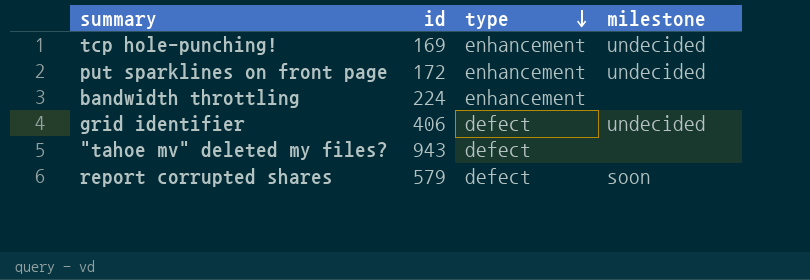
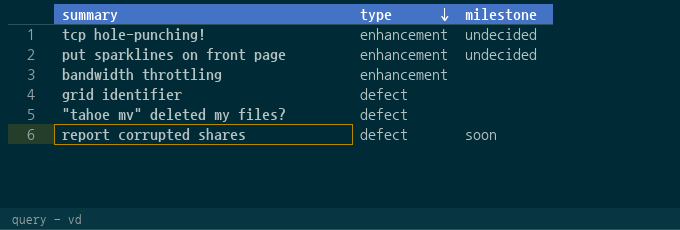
column id | position: 2 -> none
grid identifier | milestone: undecided -> none

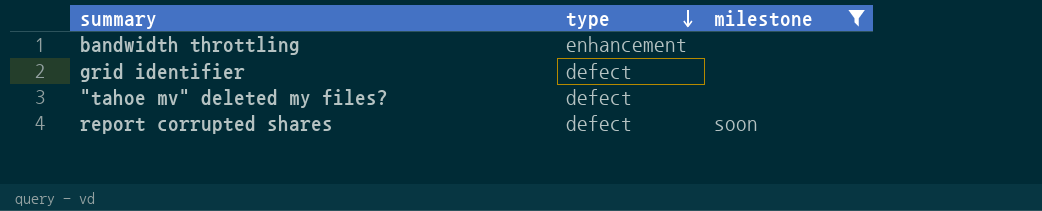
filter: none -> milestone != undecided

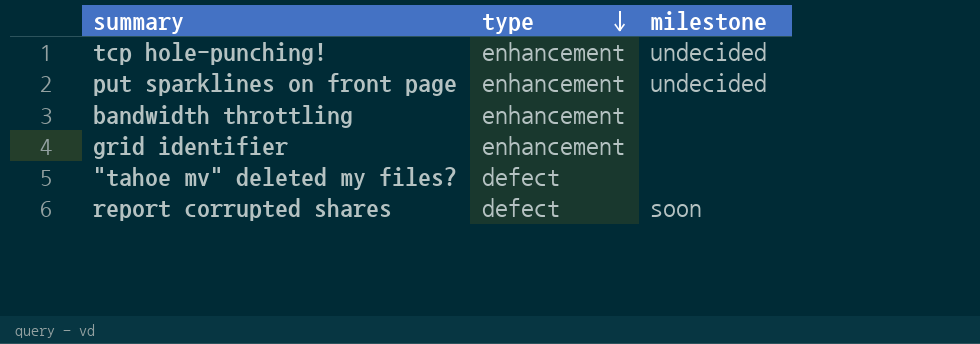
filter: milestone != undecided -> none
grid identifier | type: defect -> enhancement

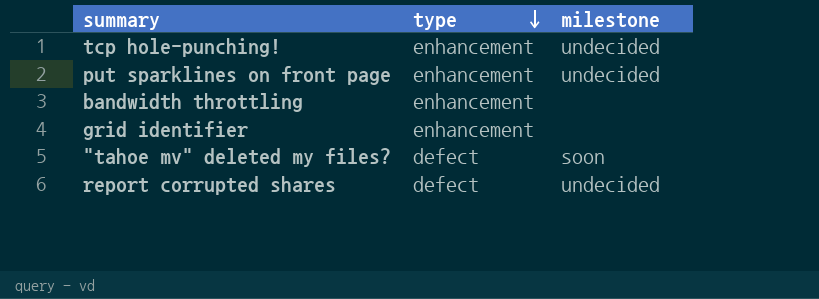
"tahoe mv" deleted my files? | milestone: none -> soon
report corrupted shares | milestone: soon -> undecided

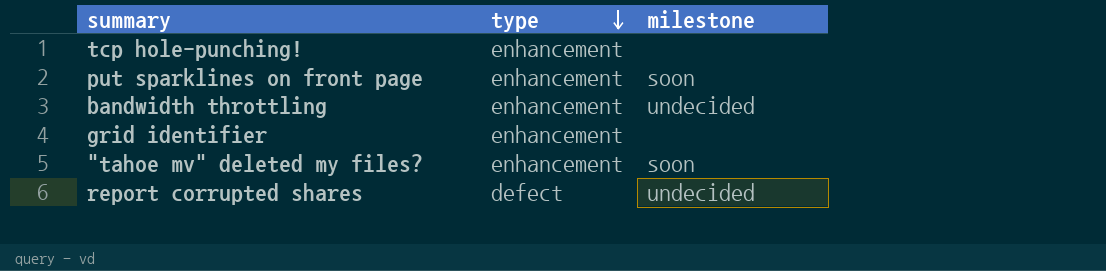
tcp hole-punching! | milestone: undecided -> none
put sparklines on front page | milestone: undecided -> soon
bandwidth throttling | milestone: none -> undecided
"tahoe mv" deleted my files? | type: defect -> enhancement

